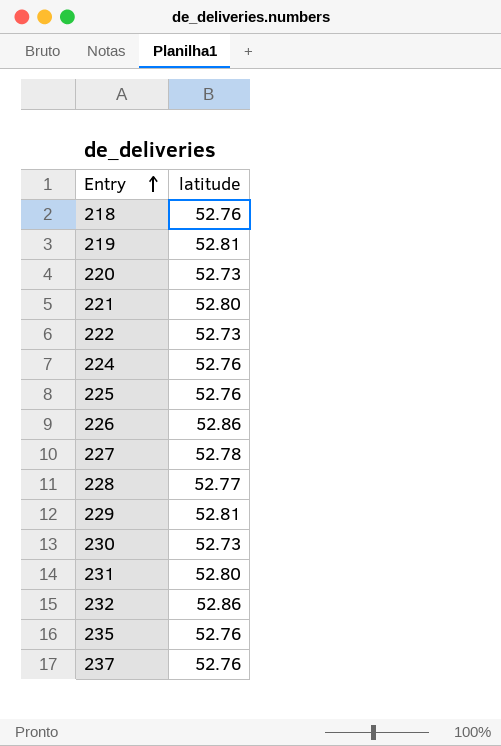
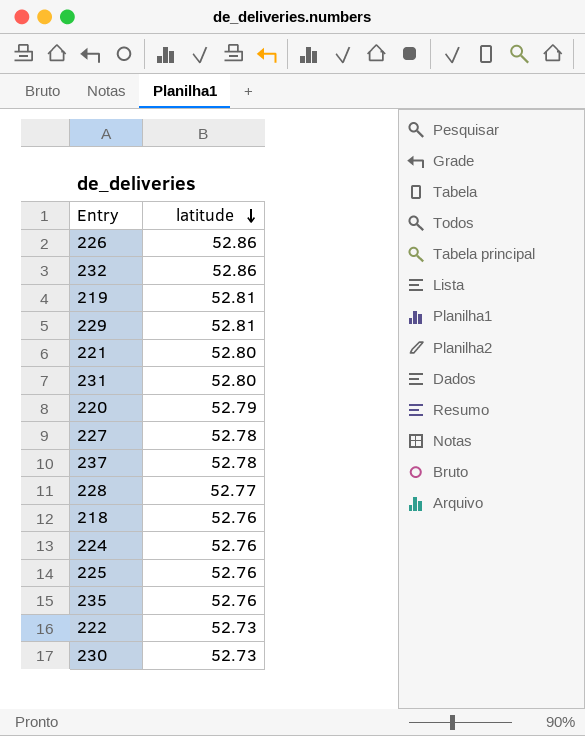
row order: Entry ascending -> latitude descending
220 | latitude: 52.73 -> 52.79
237 | latitude: 52.76 -> 52.78

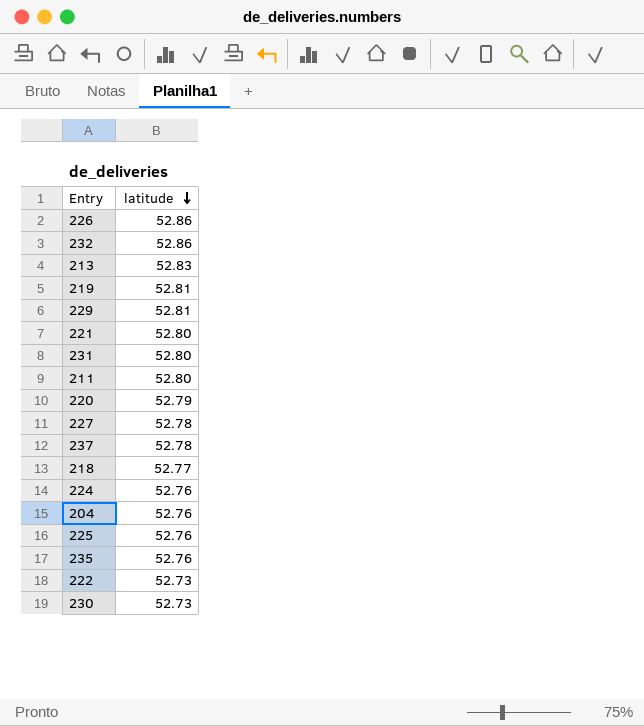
row 228: 52.77 -> none
row 213: none -> 52.83
row 211: none -> 52.80
218 | latitude: 52.76 -> 52.77
row 204: none -> 52.76

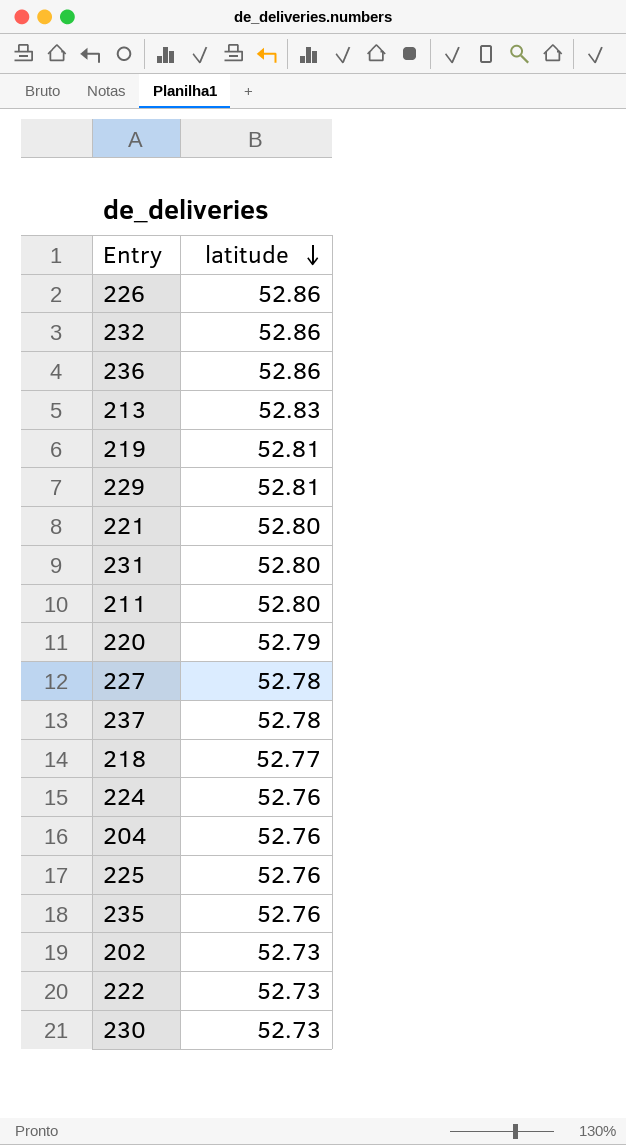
row 236: none -> 52.86
row 202: none -> 52.73

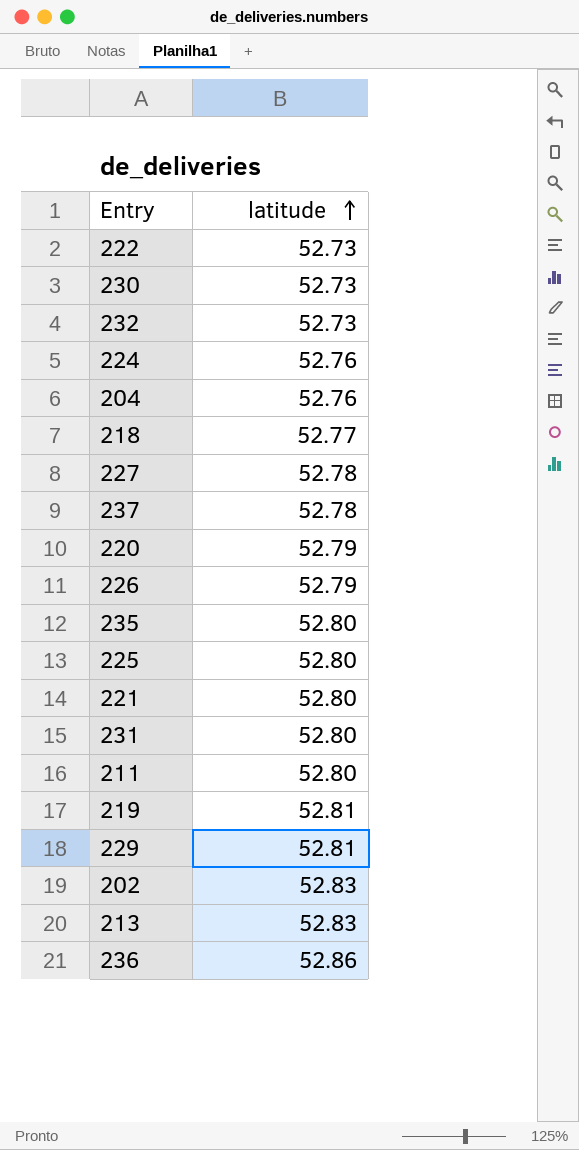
row order: latitude descending -> latitude ascending
232 | latitude: 52.86 -> 52.73
226 | latitude: 52.86 -> 52.79
235 | latitude: 52.76 -> 52.80
225 | latitude: 52.76 -> 52.80
202 | latitude: 52.73 -> 52.83

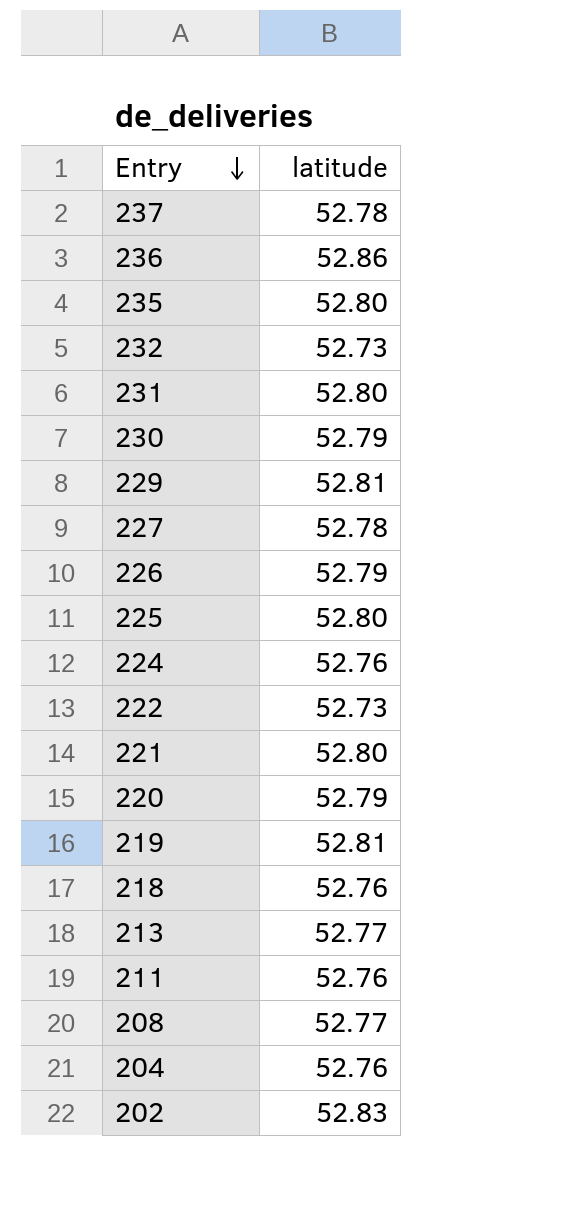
row order: latitude ascending -> Entry descending
230 | latitude: 52.73 -> 52.79
218 | latitude: 52.77 -> 52.76
213 | latitude: 52.83 -> 52.77
211 | latitude: 52.80 -> 52.76
row 208: none -> 52.77

